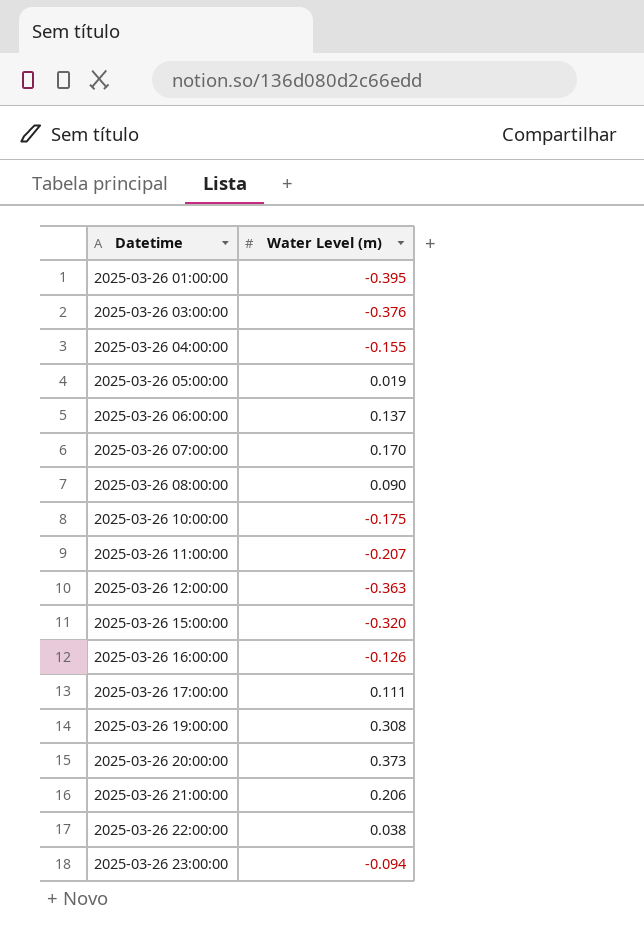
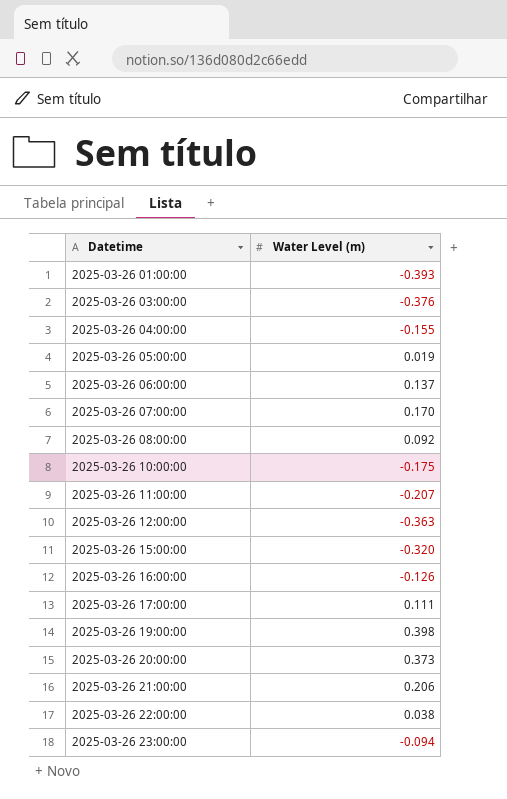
2025-03-26 01:00:00 | Water Level (m): -0.395 -> -0.393
2025-03-26 08:00:00 | Water Level (m): 0.090 -> 0.092
2025-03-26 19:00:00 | Water Level (m): 0.308 -> 0.398

